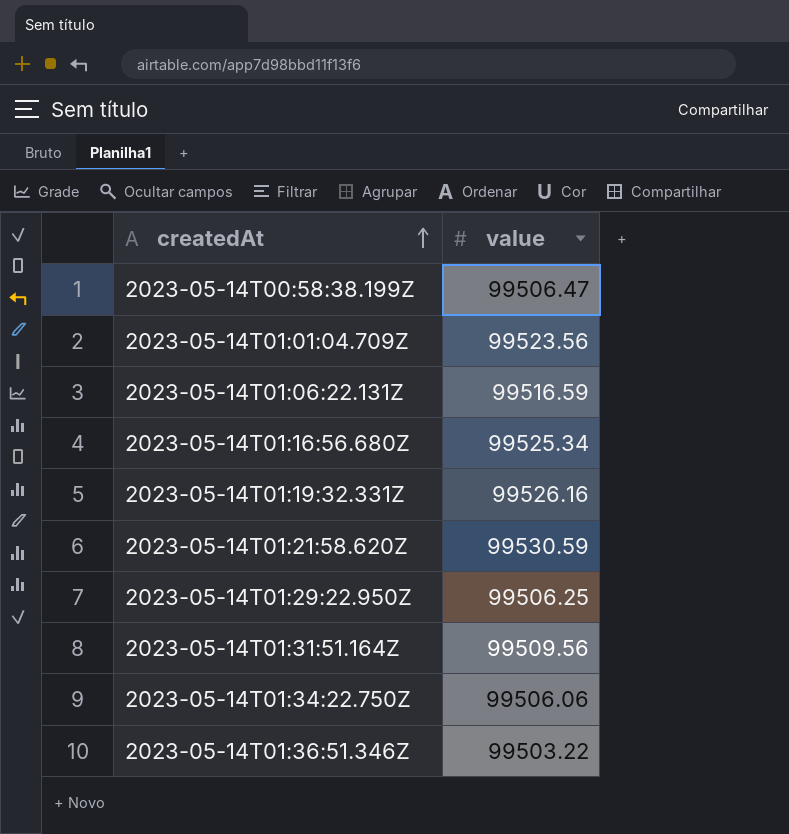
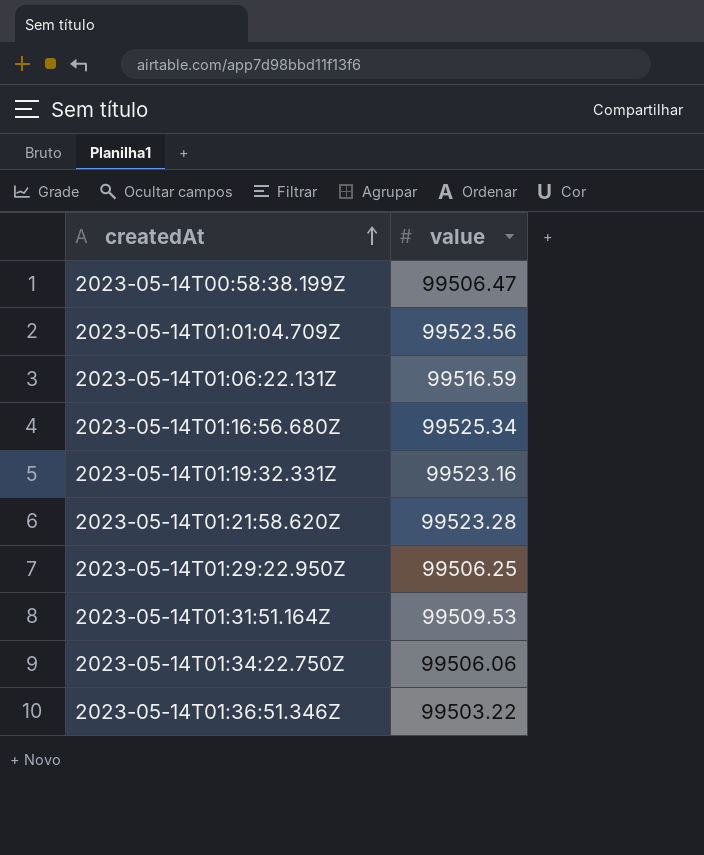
2023-05-14T01:19:32.331Z | value: 99526.16 -> 99523.16
2023-05-14T01:21:58.620Z | value: 99530.59 -> 99523.28
2023-05-14T01:31:51.164Z | value: 99509.56 -> 99509.53

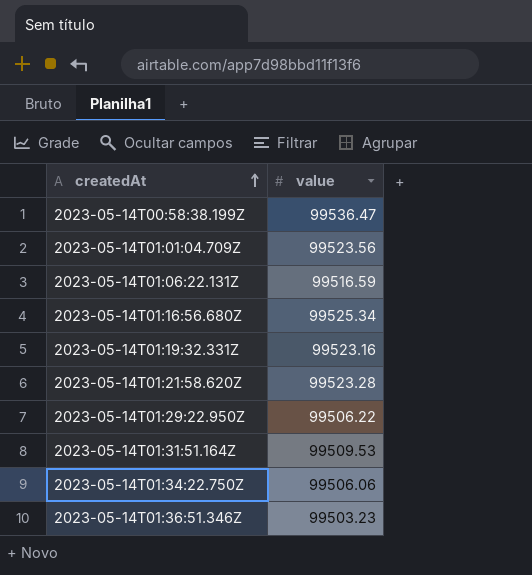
2023-05-14T00:58:38.199Z | value: 99506.47 -> 99536.47
2023-05-14T01:29:22.950Z | value: 99506.25 -> 99506.22
2023-05-14T01:36:51.346Z | value: 99503.22 -> 99503.23

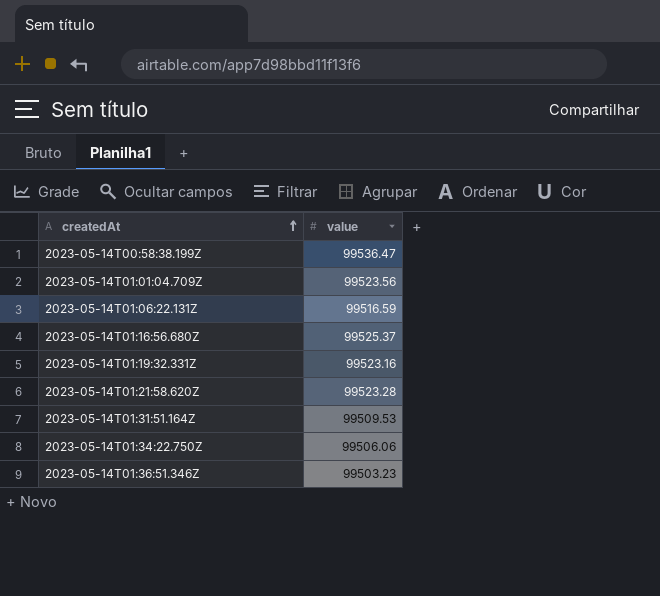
row 2023-05-14T01:29:22.950Z: 99506.22 -> none
2023-05-14T01:16:56.680Z | value: 99525.34 -> 99525.37

